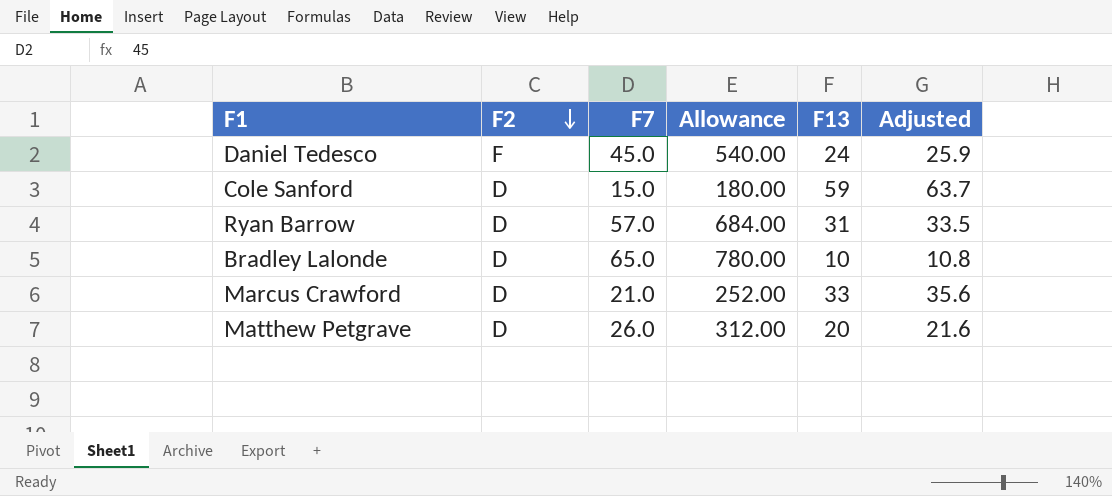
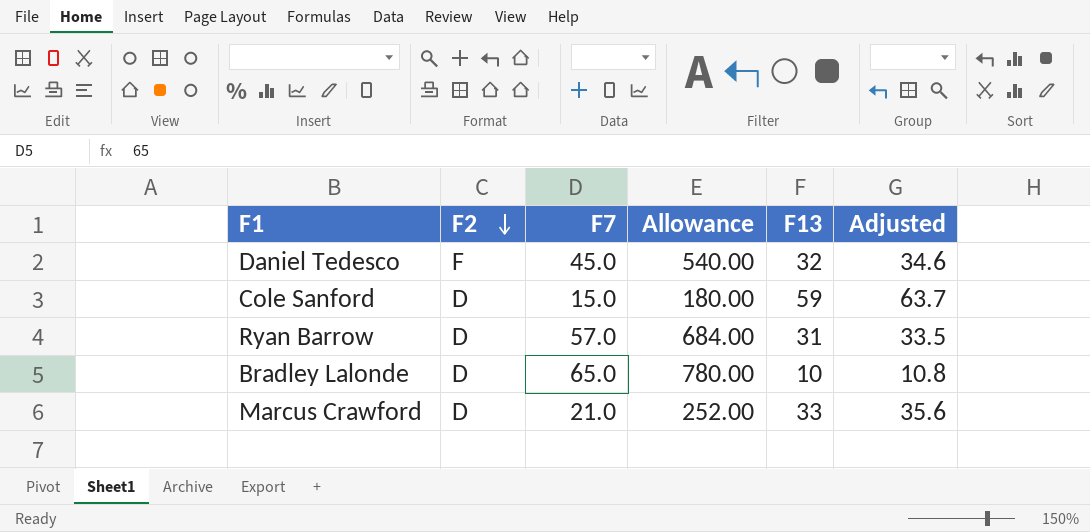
row Matthew Petgrave: D | 26.0 | 312.00 | 20 | 21.6 -> none
Daniel Tedesco | F13: 24 -> 32
Daniel Tedesco | Adjusted: 25.9 -> 34.6

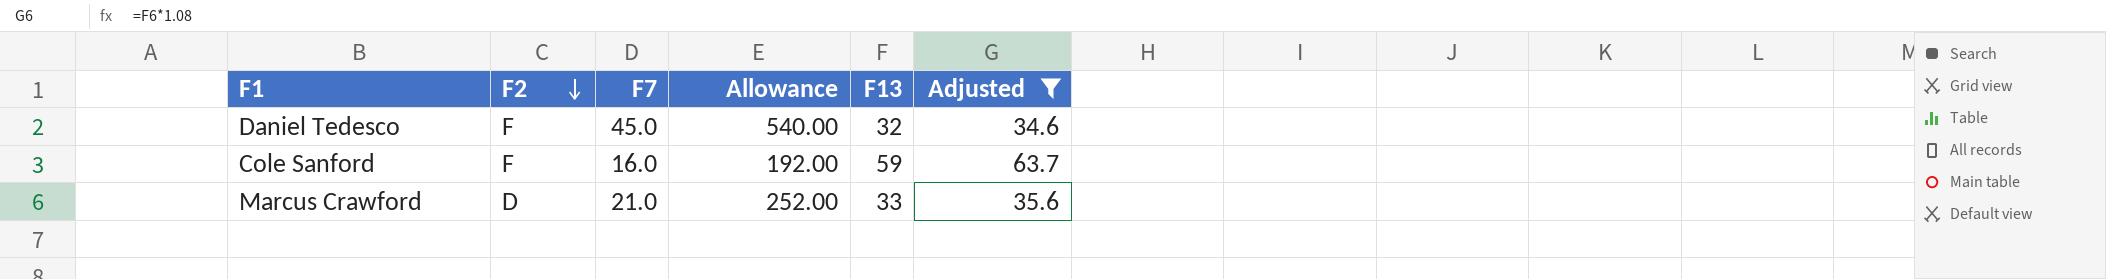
filter: none -> Adjusted >= 34.6
Cole Sanford | F2: D -> F
Cole Sanford | F7: 15.0 -> 16.0
Cole Sanford | Allowance: 180.00 -> 192.00

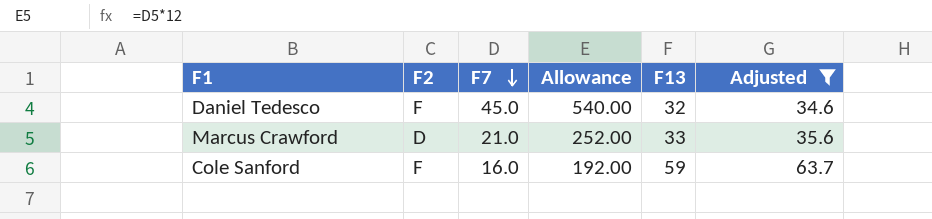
row order: F2 descending -> F7 descending

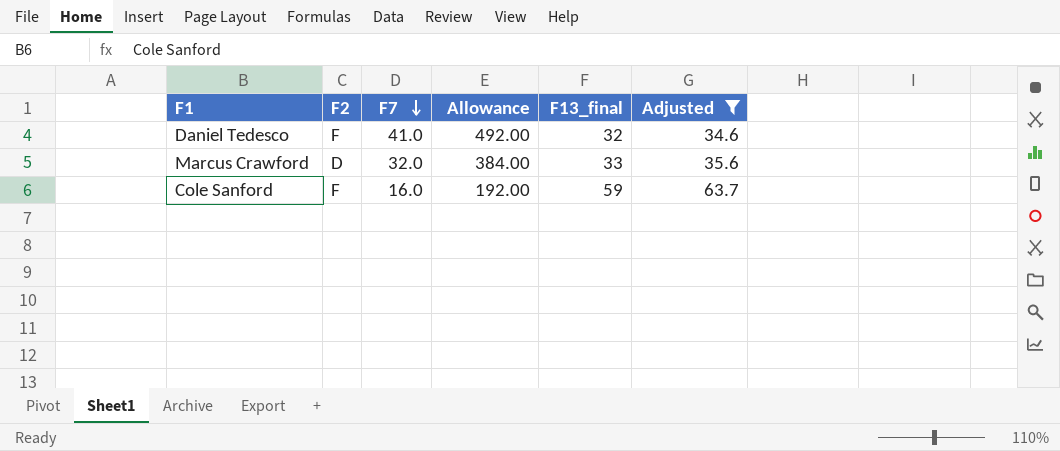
column name: F13 -> F13_final
Daniel Tedesco | F7: 45.0 -> 41.0
Daniel Tedesco | Allowance: 540.00 -> 492.00
Marcus Crawford | F7: 21.0 -> 32.0
Marcus Crawford | Allowance: 252.00 -> 384.00

